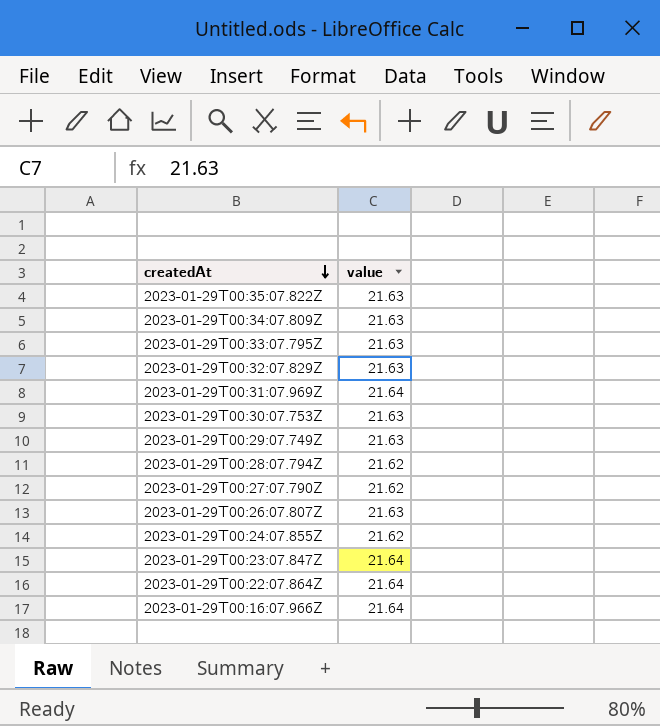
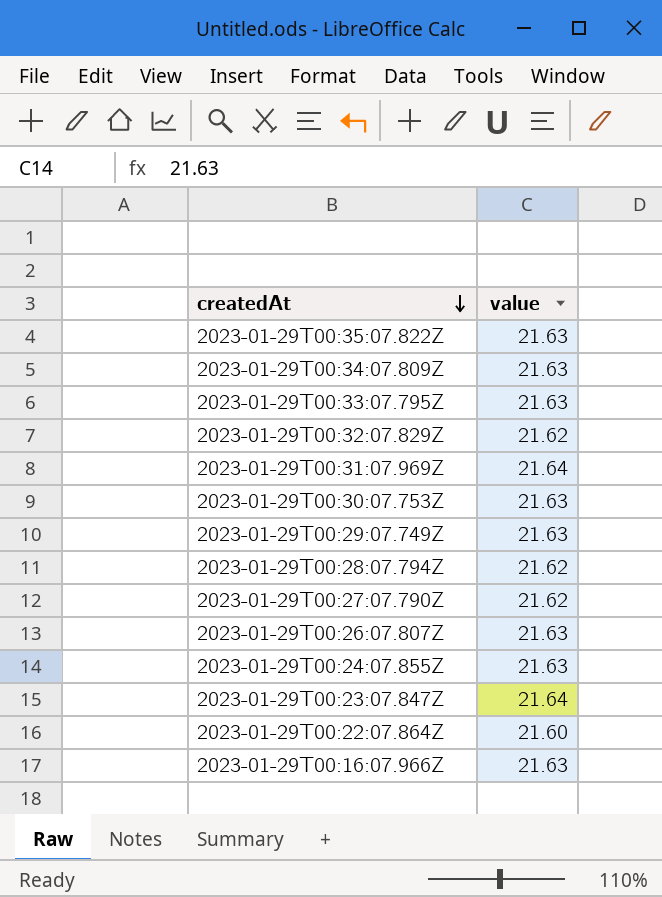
2023-01-29T00:32:07.829Z | value: 21.63 -> 21.62
2023-01-29T00:24:07.855Z | value: 21.62 -> 21.63
2023-01-29T00:22:07.864Z | value: 21.64 -> 21.60
2023-01-29T00:16:07.966Z | value: 21.64 -> 21.63

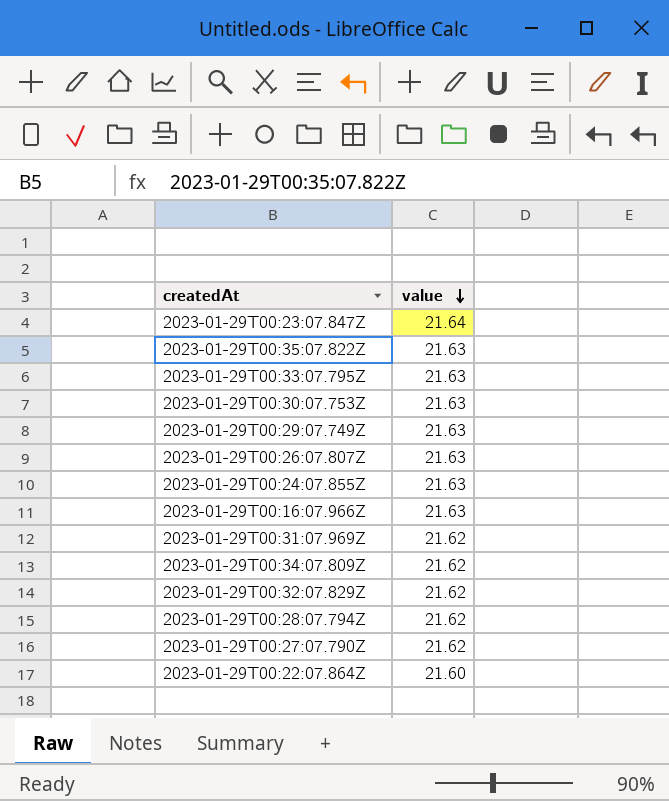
row order: createdAt descending -> value descending
2023-01-29T00:31:07.969Z | value: 21.64 -> 21.62
2023-01-29T00:34:07.809Z | value: 21.63 -> 21.62

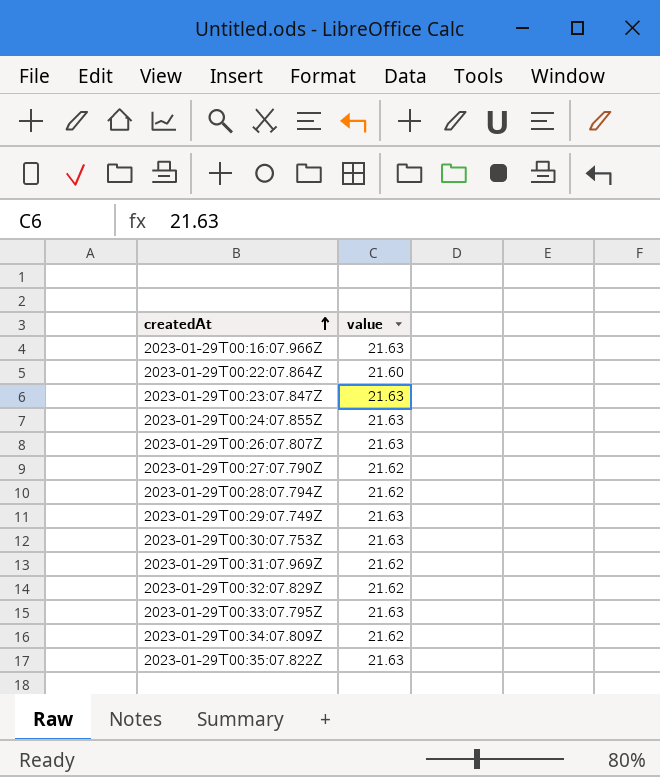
row order: value descending -> createdAt ascending
2023-01-29T00:23:07.847Z | value: 21.64 -> 21.63

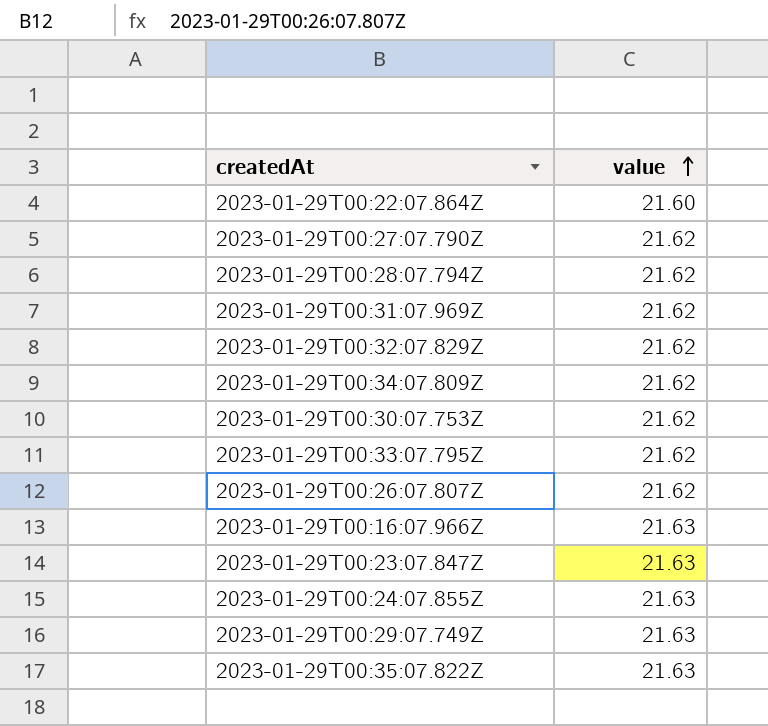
row order: createdAt ascending -> value ascending
2023-01-29T00:30:07.753Z | value: 21.63 -> 21.62
2023-01-29T00:33:07.795Z | value: 21.63 -> 21.62
2023-01-29T00:26:07.807Z | value: 21.63 -> 21.62

